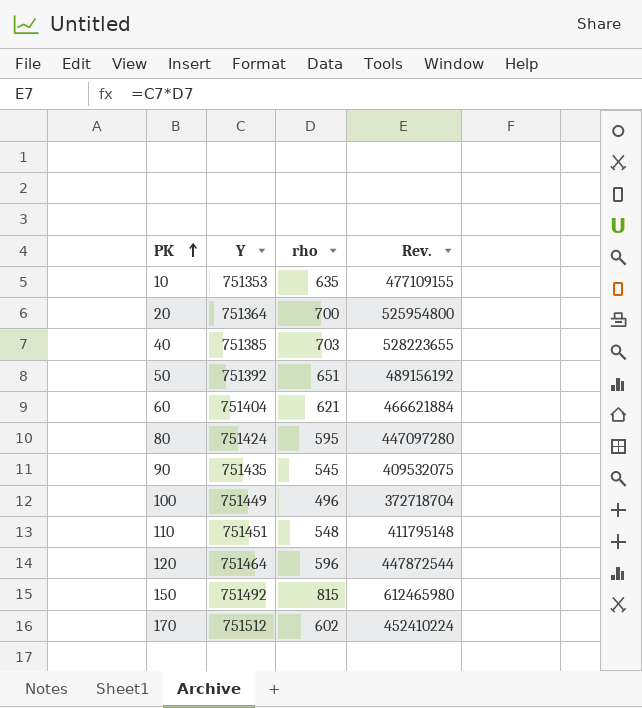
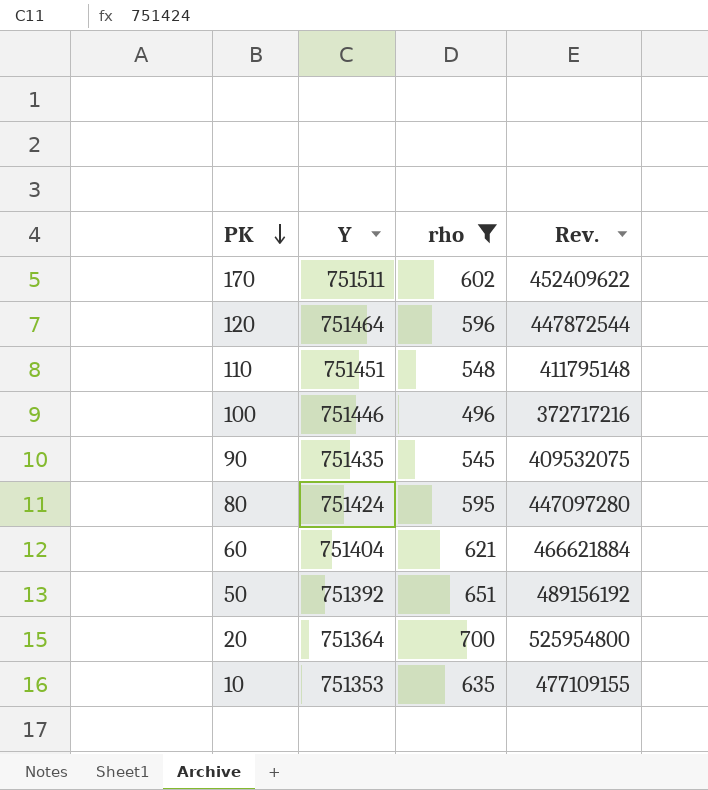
filter: none -> rho <= 700
row order: PK ascending -> PK descending
170 | Y: 751512 -> 751511
170 | Rev.: 452410224 -> 452409622
100 | Y: 751449 -> 751446
100 | Rev.: 372718704 -> 372717216

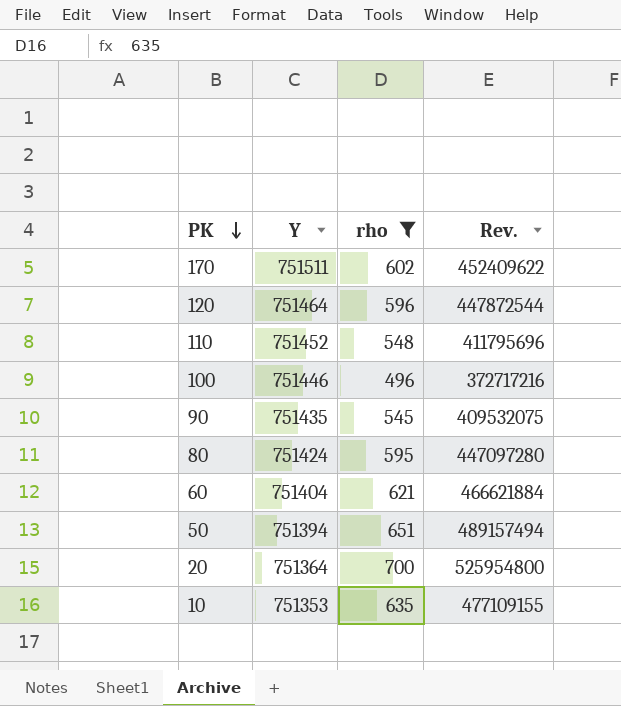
110 | Y: 751451 -> 751452
110 | Rev.: 411795148 -> 411795696
50 | Y: 751392 -> 751394
50 | Rev.: 489156192 -> 489157494

